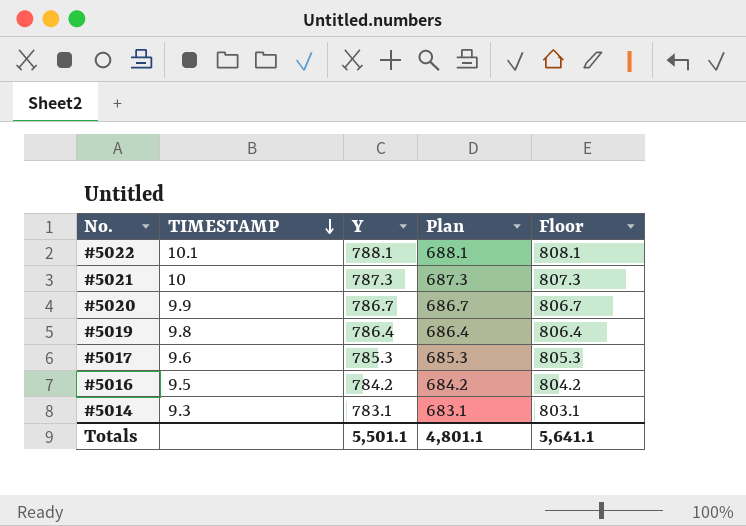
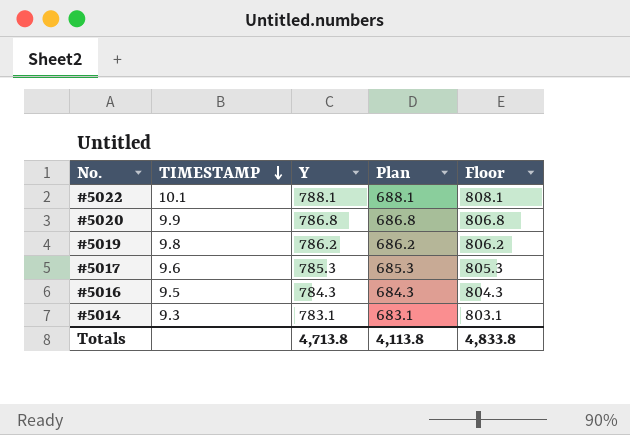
row #5021: 10 | 787.3 | 687.3 | 807.3 -> none
#5020 | Y: 786.7 -> 786.8
#5020 | Plan: 686.7 -> 686.8
#5020 | Floor: 806.7 -> 806.8
#5019 | Y: 786.4 -> 786.2
#5019 | Plan: 686.4 -> 686.2
#5019 | Floor: 806.4 -> 806.2
#5016 | Y: 784.2 -> 784.3
#5016 | Plan: 684.2 -> 684.3
#5016 | Floor: 804.2 -> 804.3
Totals | Y: 5,501.1 -> 4,713.8
Totals | Plan: 4,801.1 -> 4,113.8
Totals | Floor: 5,641.1 -> 4,833.8

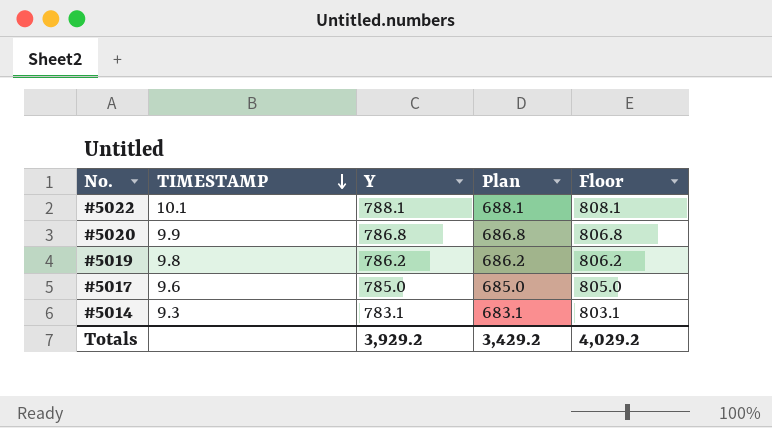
row #5016: 9.5 | 784.3 | 684.3 | 804.3 -> none
#5017 | Y: 785.3 -> 785.0
#5017 | Plan: 685.3 -> 685.0
#5017 | Floor: 805.3 -> 805.0
Totals | Y: 4,713.8 -> 3,929.2
Totals | Plan: 4,113.8 -> 3,429.2
Totals | Floor: 4,833.8 -> 4,029.2

